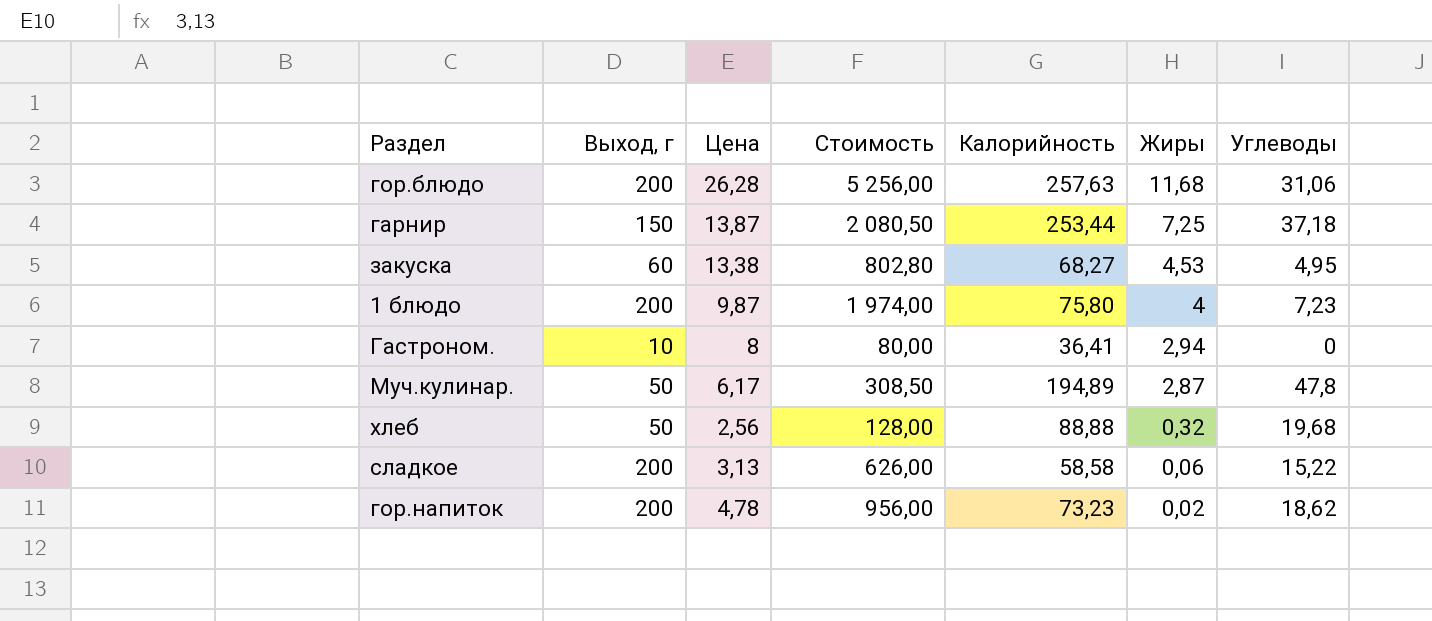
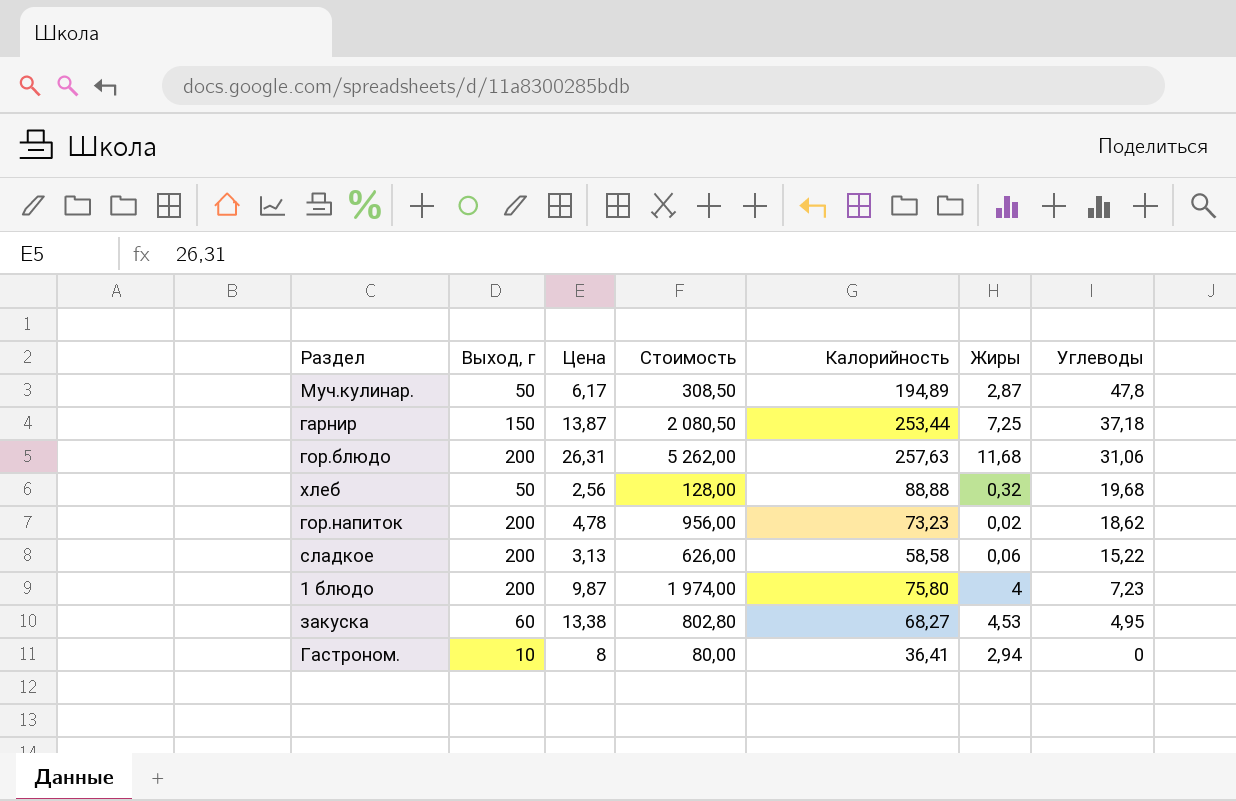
row order: Жиры descending -> Углеводы descending
гор.блюдо | Цена: 26,28 -> 26,31
гор.блюдо | Стоимость: 5 256,00 -> 5 262,00

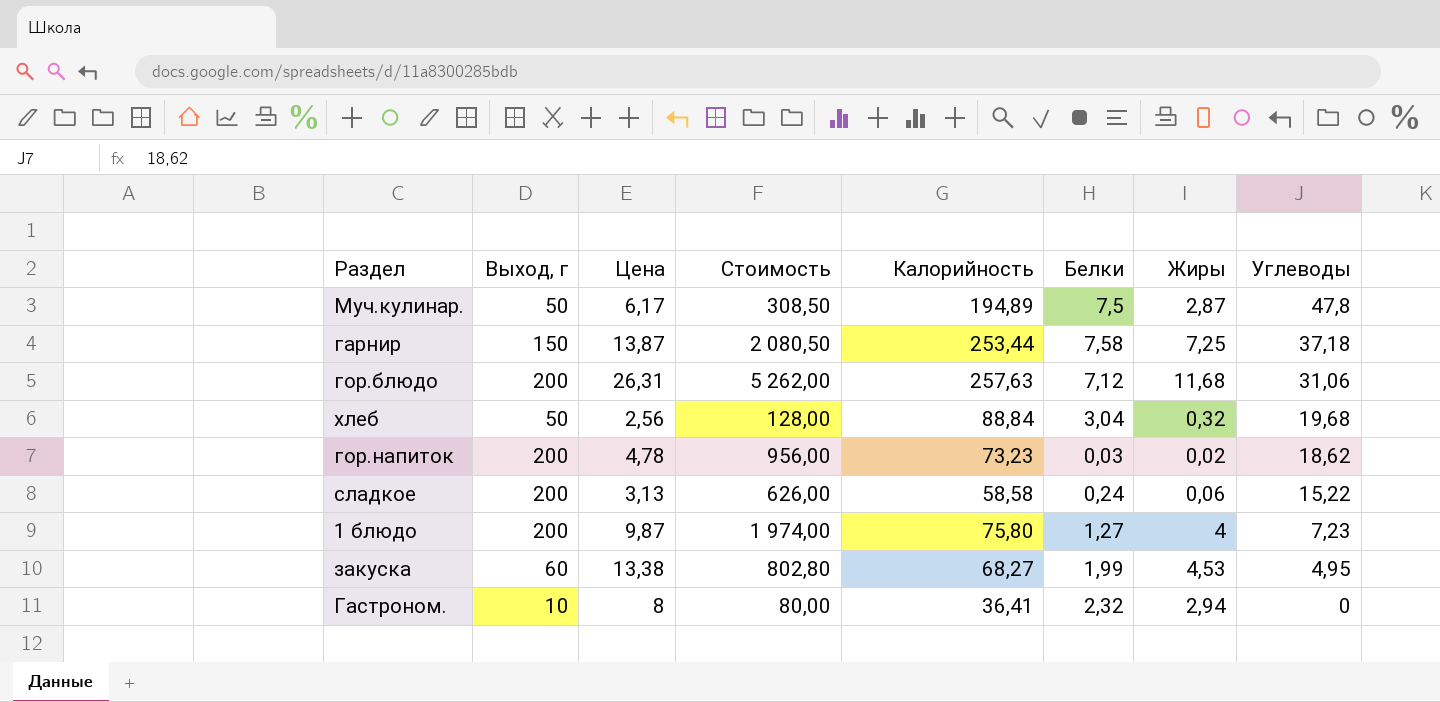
column Белки | position: none -> 6
хлеб | Калорийность: 88,88 -> 88,84

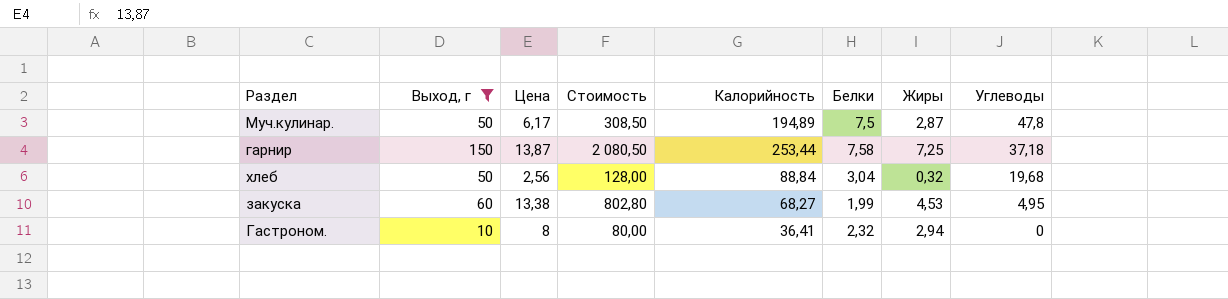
filter: none -> Выход, г != 200

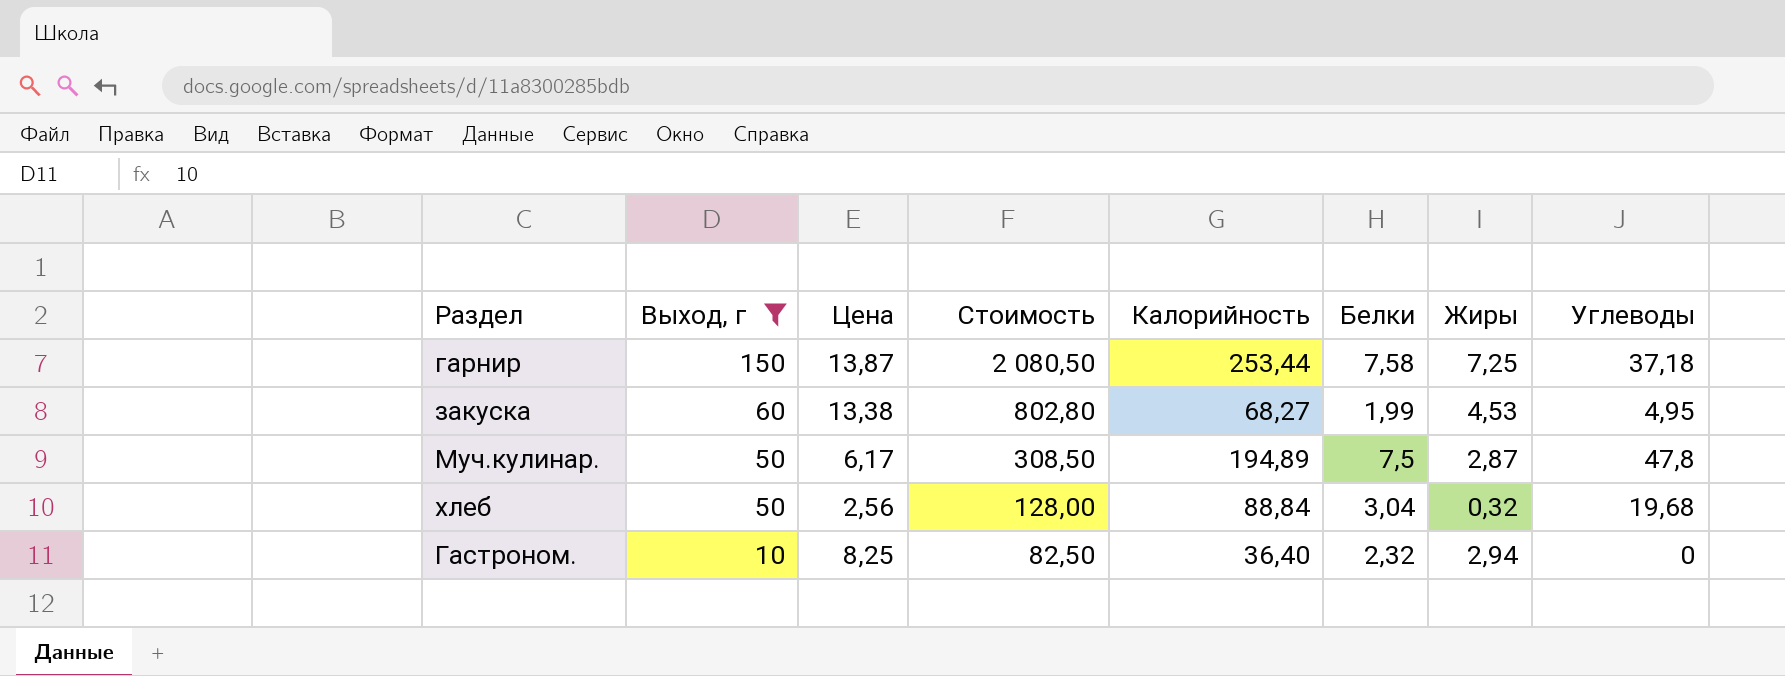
row order: Углеводы descending -> Выход, г descending
Гастроном. | Цена: 8 -> 8,25
Гастроном. | Стоимость: 80,00 -> 82,50
Гастроном. | Калорийность: 36,41 -> 36,40

